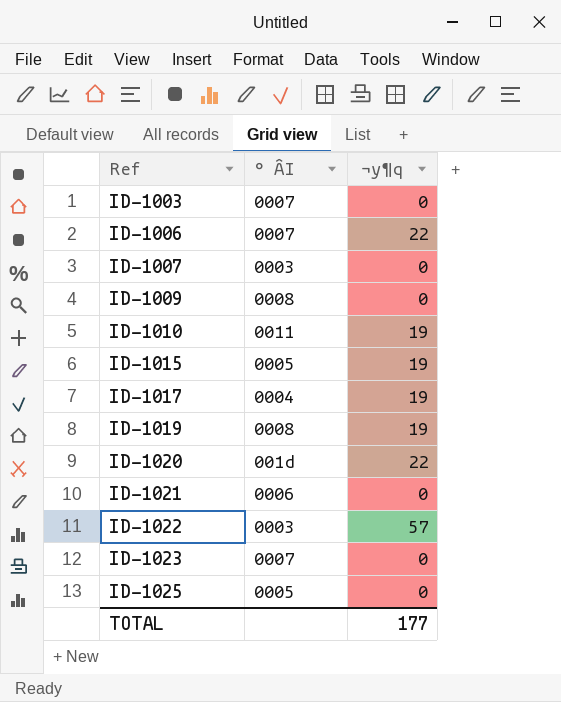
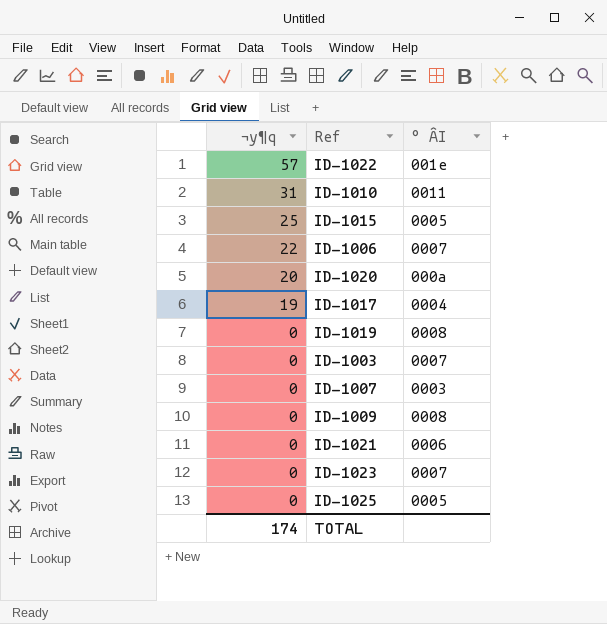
row order: Ref ascending -> ¬y¶q descending
column ¬y¶q | position: 3 -> 1
ID-1022 | ° ÂI: 0003 -> 001e
ID-1010 | ¬y¶q: 19 -> 31
ID-1015 | ¬y¶q: 19 -> 25
ID-1020 | ¬y¶q: 22 -> 20
ID-1020 | ° ÂI: 001d -> 000a
ID-1019 | ¬y¶q: 19 -> 0
TOTAL | ¬y¶q: 177 -> 174

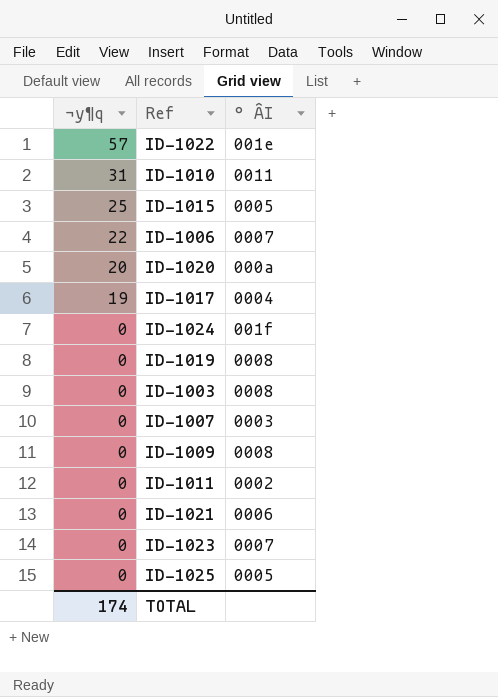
row ID-1024: none -> 0 | 001f
ID-1003 | ° ÂI: 0007 -> 0008
row ID-1011: none -> 0 | 0002

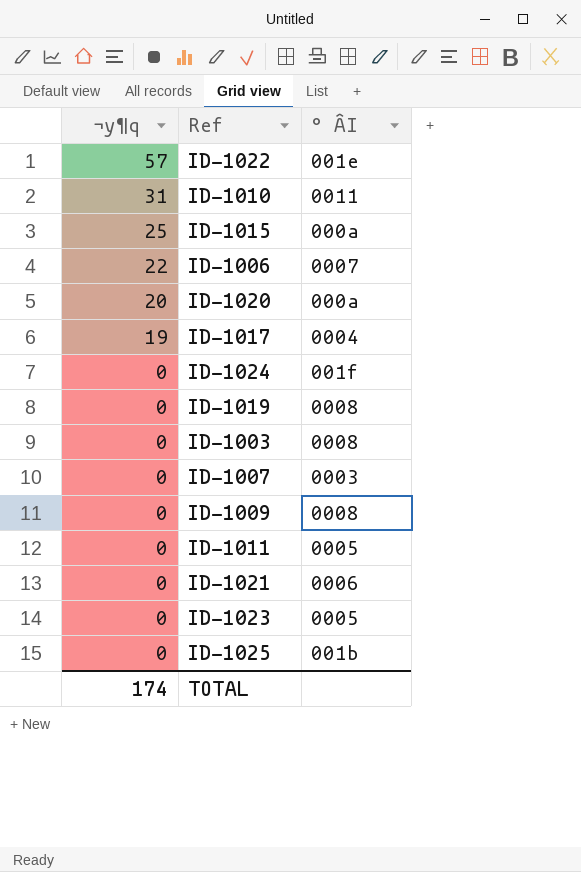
ID-1015 | ° ÂI: 0005 -> 000a
ID-1011 | ° ÂI: 0002 -> 0005
ID-1023 | ° ÂI: 0007 -> 0005
ID-1025 | ° ÂI: 0005 -> 001b

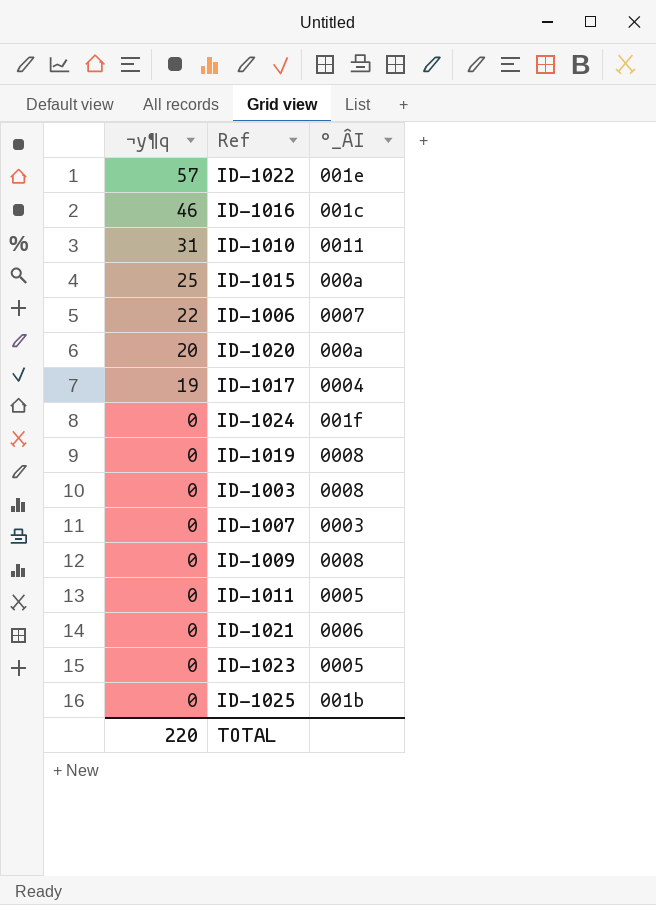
column name: ° ÂI -> °_ÂI
row ID-1016: none -> 46 | 001c
TOTAL | ¬y¶q: 174 -> 220

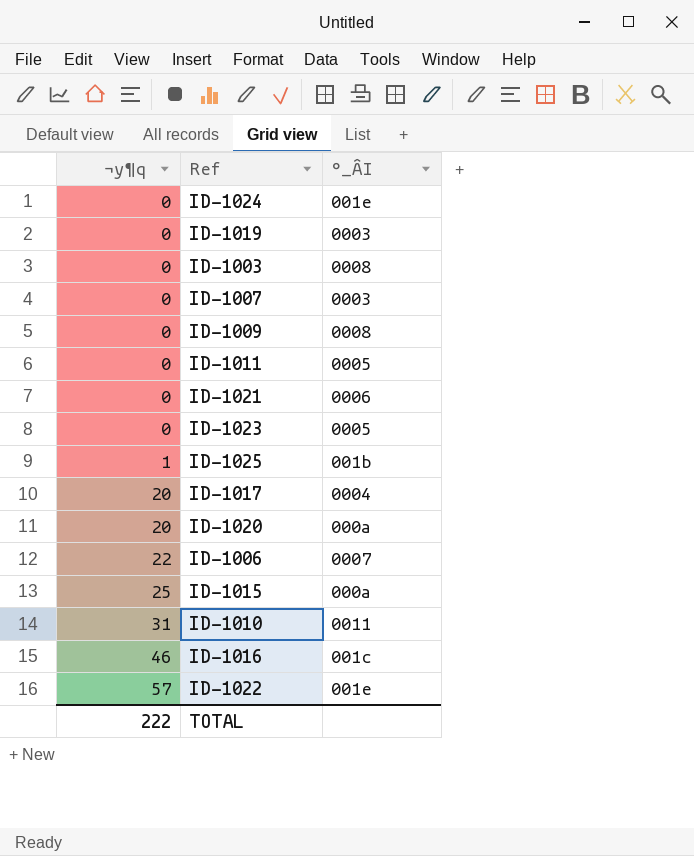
row order: ¬y¶q descending -> ¬y¶q ascending
ID-1024 | °_ÂI: 001f -> 001e
ID-1019 | °_ÂI: 0008 -> 0003
ID-1025 | ¬y¶q: 0 -> 1
ID-1017 | ¬y¶q: 19 -> 20
TOTAL | ¬y¶q: 220 -> 222

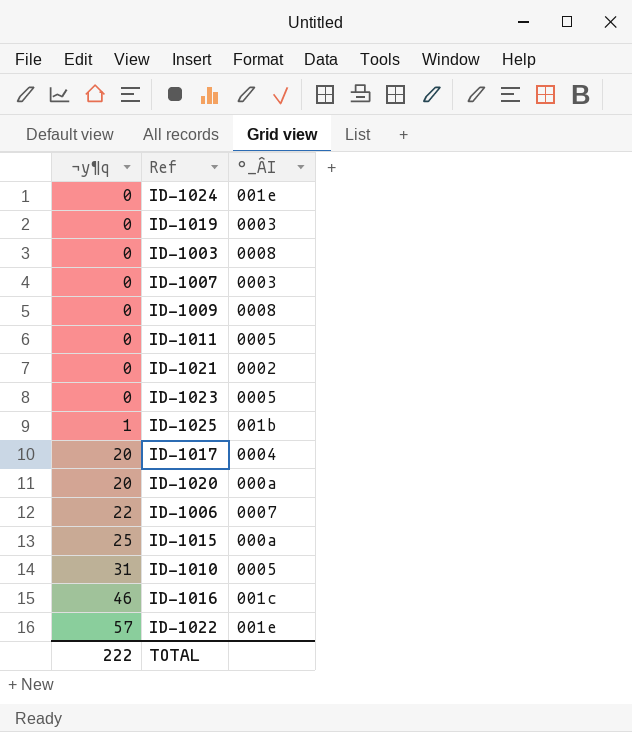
ID-1021 | °_ÂI: 0006 -> 0002
ID-1010 | °_ÂI: 0011 -> 0005

